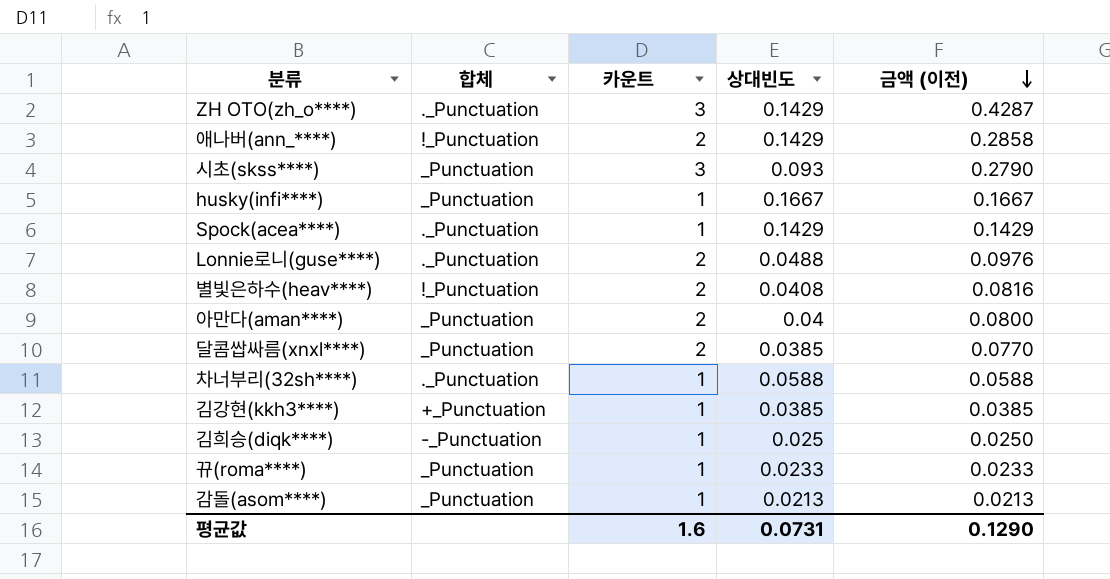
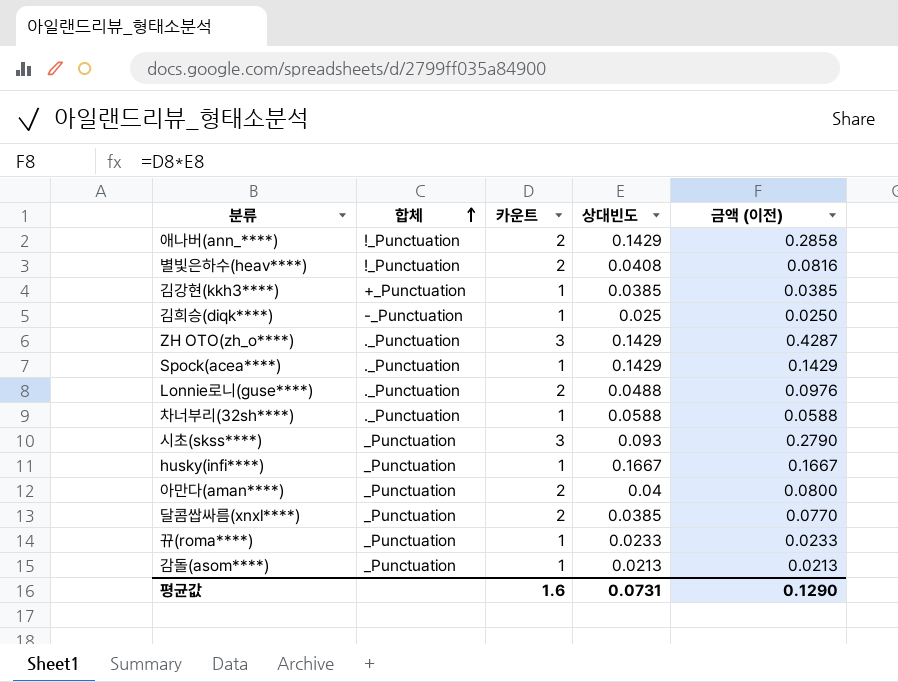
row order: 금액 (이전) descending -> 합체 ascending

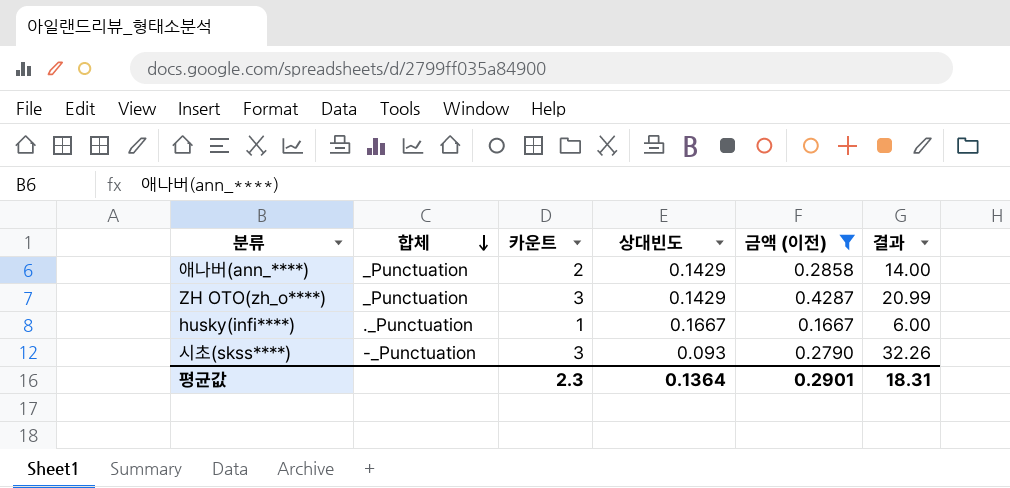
filter: none -> 금액 (이전) >= 0.1667
row order: 합체 ascending -> 합체 descending
column 결과 | formula: none -> [카운트] / [상대빈도]
애나버(ann_****) | 합체: !_Punctuation -> _Punctuation
ZH OTO(zh_o****) | 합체: ._Punctuation -> _Punctuation
husky(infi****) | 합체: _Punctuation -> ._Punctuation
시초(skss****) | 합체: _Punctuation -> -_Punctuation
평균값 | 카운트: 1.6 -> 2.3
평균값 | 상대빈도: 0.0731 -> 0.1364
평균값 | 금액 (이전): 0.1290 -> 0.2901

